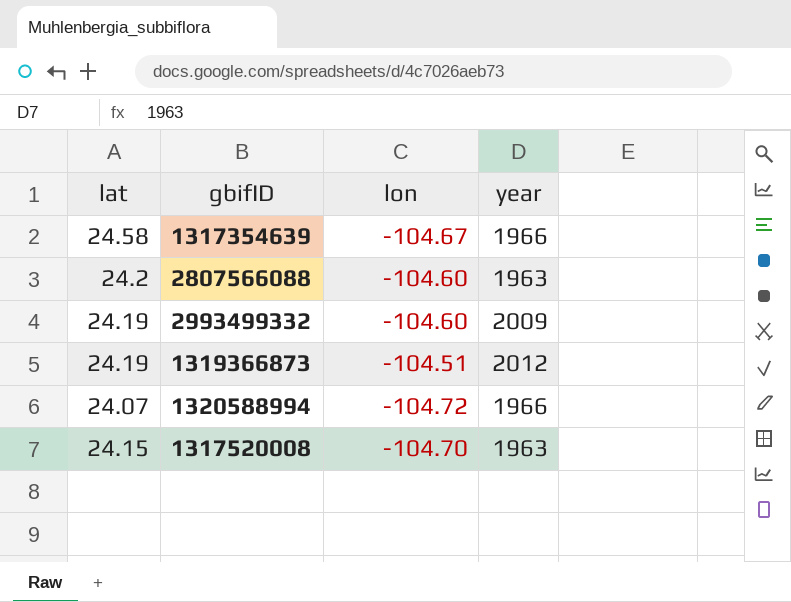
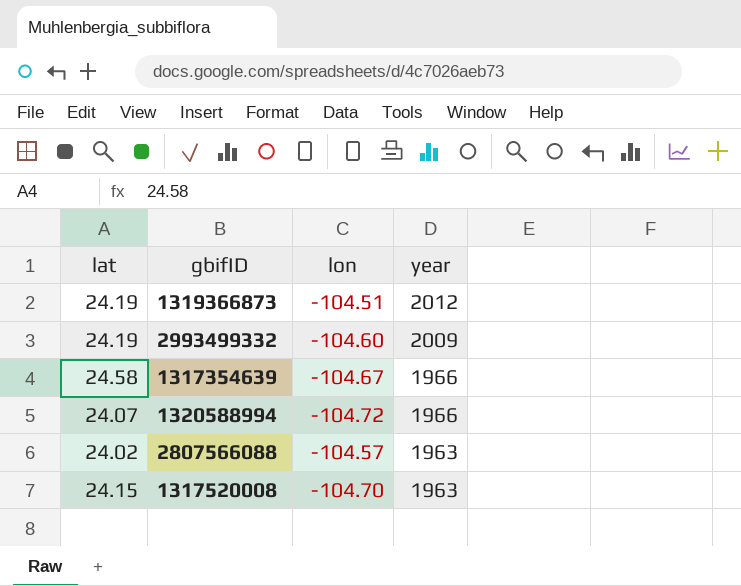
row order: none -> year descending
2807566088 | lat: 24.2 -> 24.02
2807566088 | lon: -104.60 -> -104.57

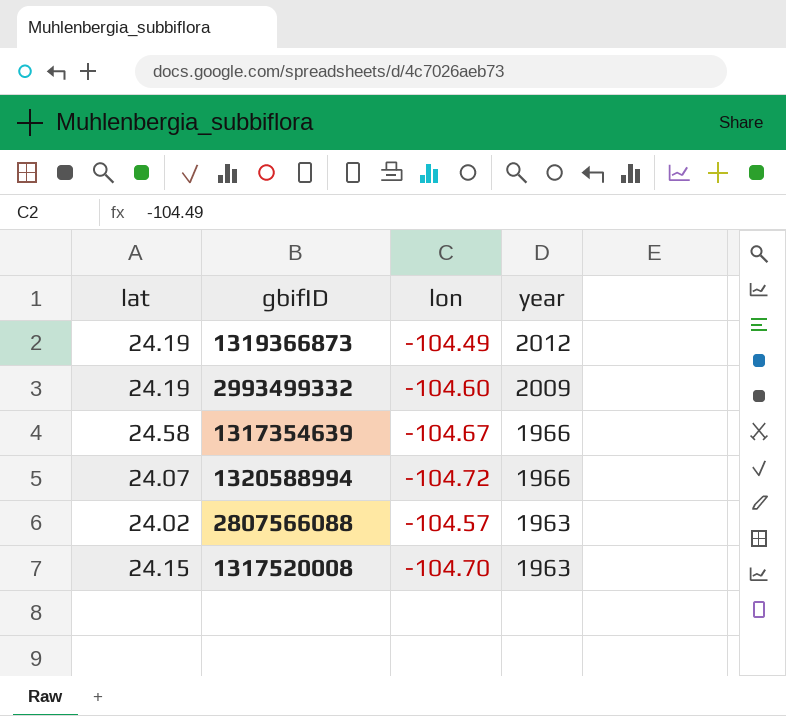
1319366873 | lon: -104.51 -> -104.49

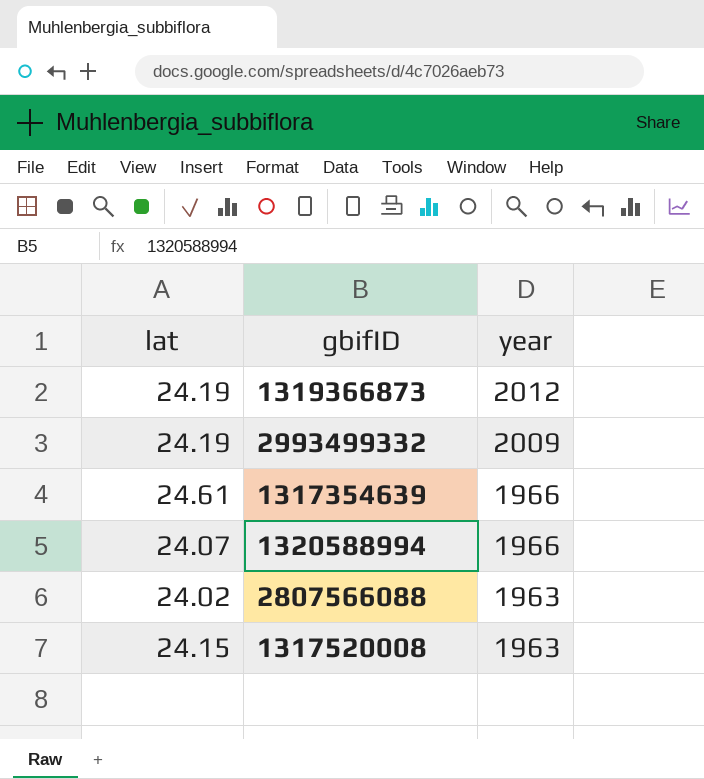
column lon | position: 3 -> none
1317354639 | lat: 24.58 -> 24.61

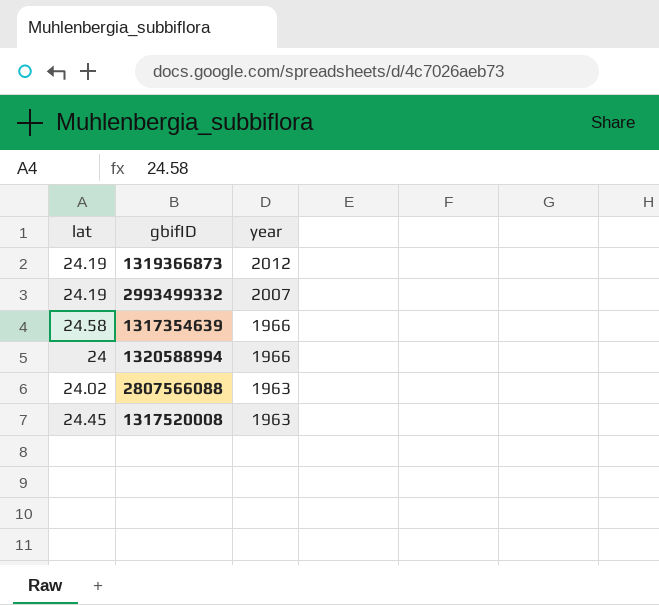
2993499332 | year: 2009 -> 2007
1317354639 | lat: 24.61 -> 24.58
1320588994 | lat: 24.07 -> 24
1317520008 | lat: 24.15 -> 24.45

